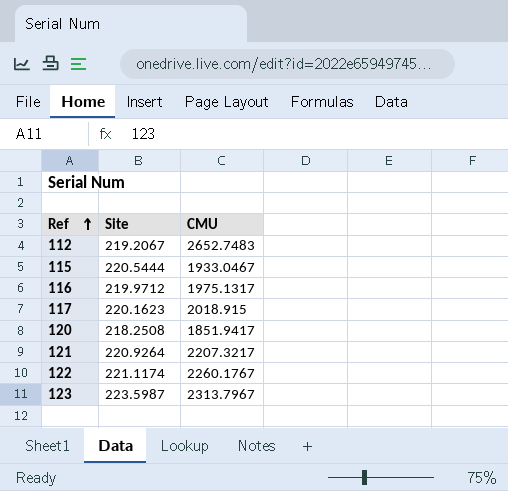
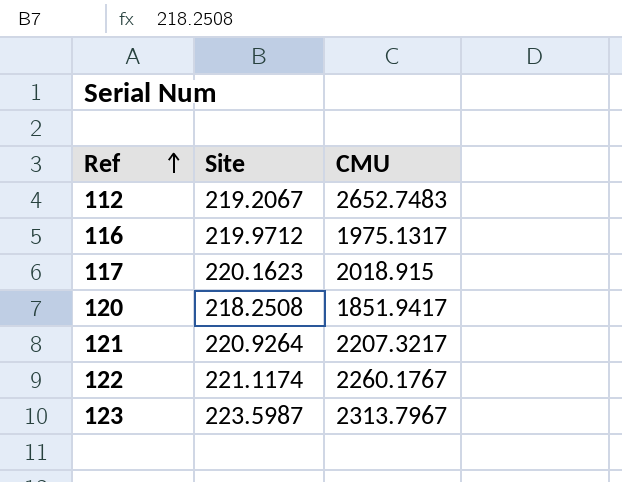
row 115: 220.5444 | 1933.0467 -> none

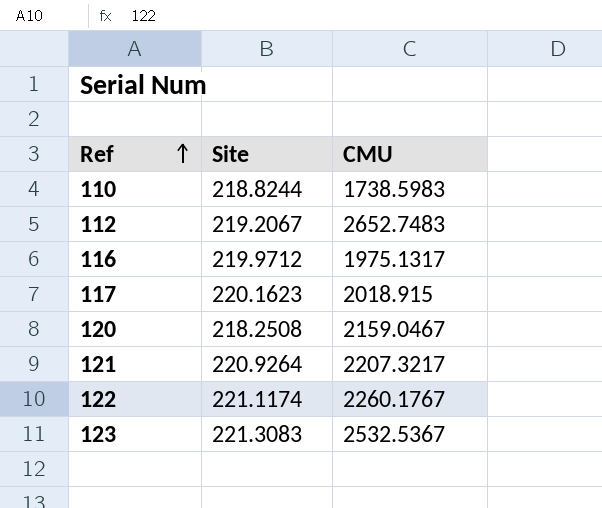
row 110: none -> 218.8244 | 1738.5983
120 | CMU: 1851.9417 -> 2159.0467
123 | Site: 223.5987 -> 221.3083
123 | CMU: 2313.7967 -> 2532.5367

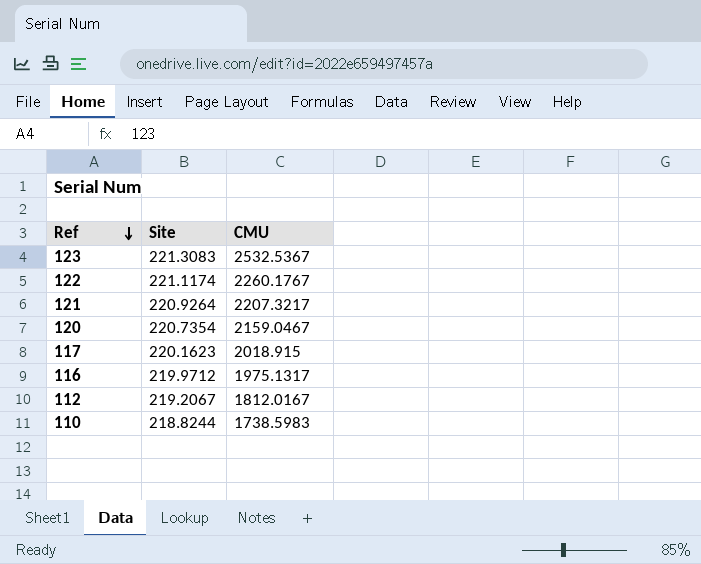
row order: Ref ascending -> Ref descending
120 | Site: 218.2508 -> 220.7354
112 | CMU: 2652.7483 -> 1812.0167

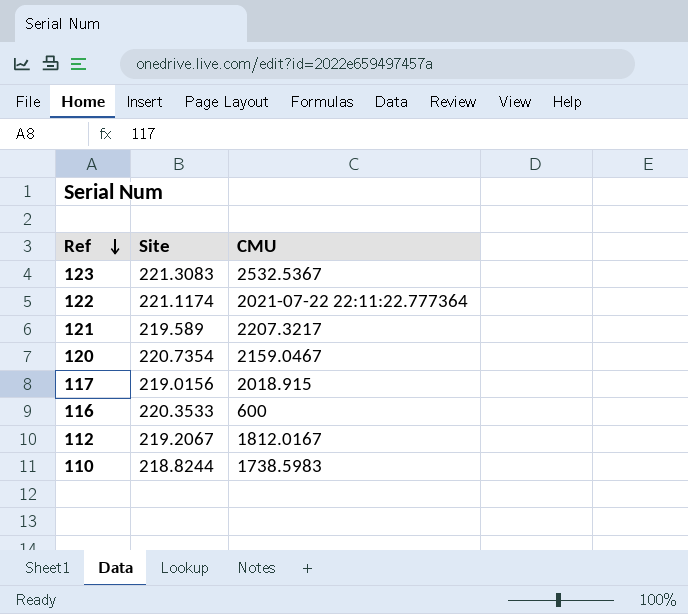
122 | CMU: 2260.1767 -> 2021-07-22 22:11:22.777364
121 | Site: 220.9264 -> 219.589
117 | Site: 220.1623 -> 219.0156
116 | Site: 219.9712 -> 220.3533
116 | CMU: 1975.1317 -> 600

